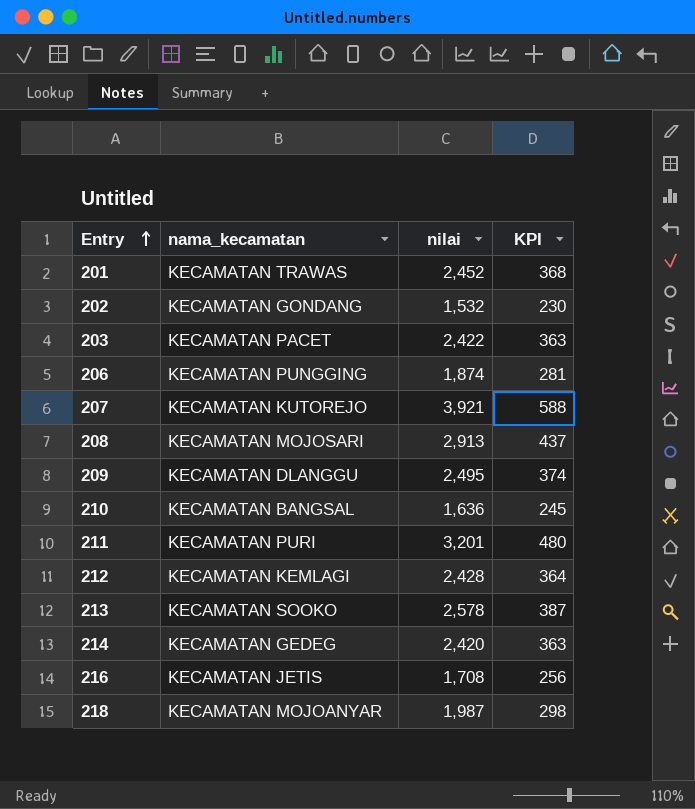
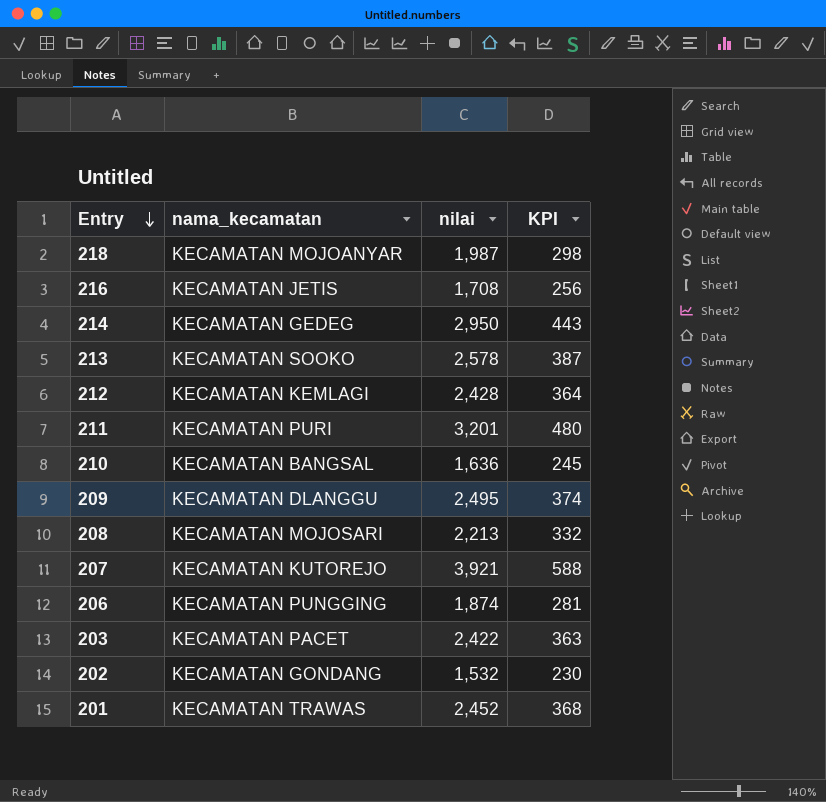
row order: Entry ascending -> Entry descending
214 | nilai: 2,420 -> 2,950
214 | KPI: 363 -> 443
208 | nilai: 2,913 -> 2,213
208 | KPI: 437 -> 332

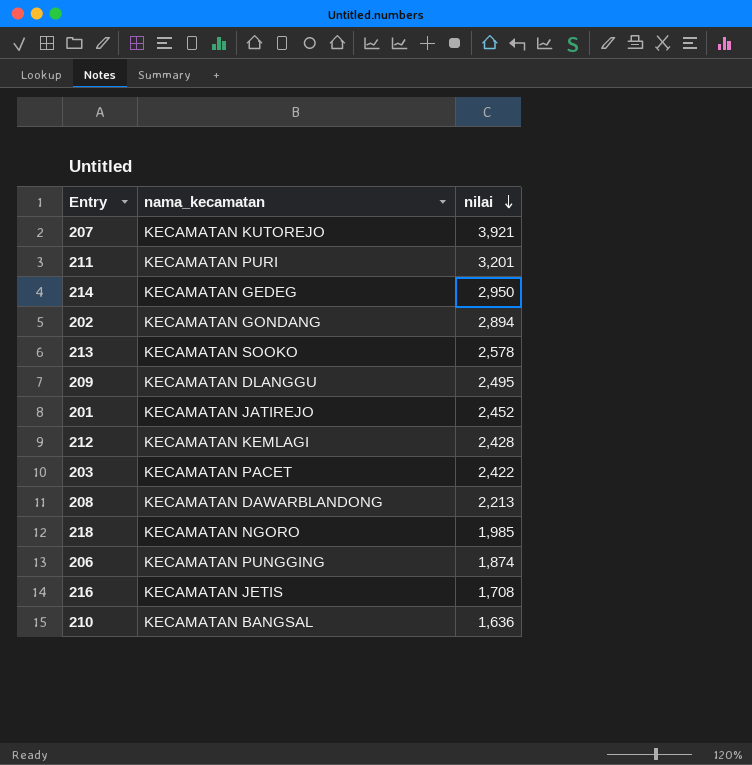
row order: Entry descending -> nilai descending
column KPI | formula: [nilai] * 0.15 -> none
202 | nilai: 1,532 -> 2,894
201 | nama_kecamatan: KECAMATAN TRAWAS -> KECAMATAN JATIREJO
208 | nama_kecamatan: KECAMATAN MOJOSARI -> KECAMATAN DAWARBLANDONG
218 | nama_kecamatan: KECAMATAN MOJOANYAR -> KECAMATAN NGORO
218 | nilai: 1,987 -> 1,985

